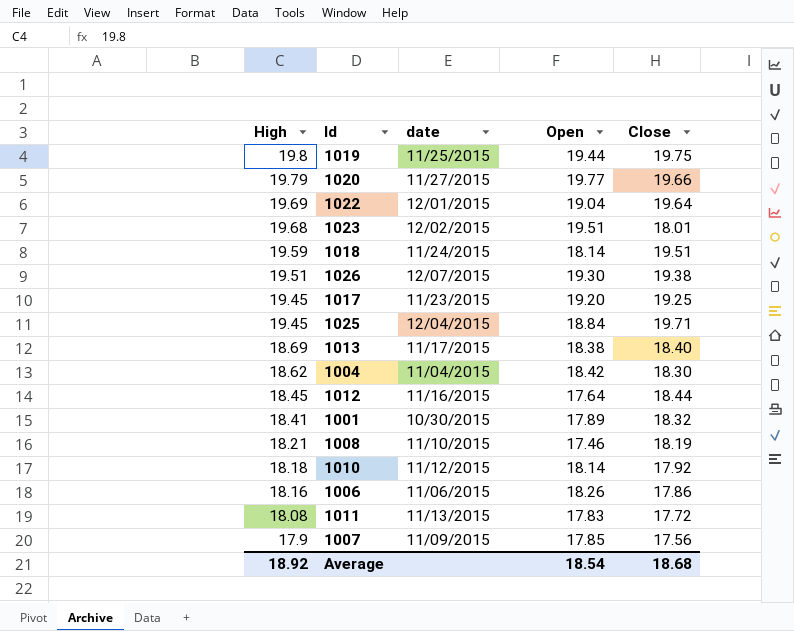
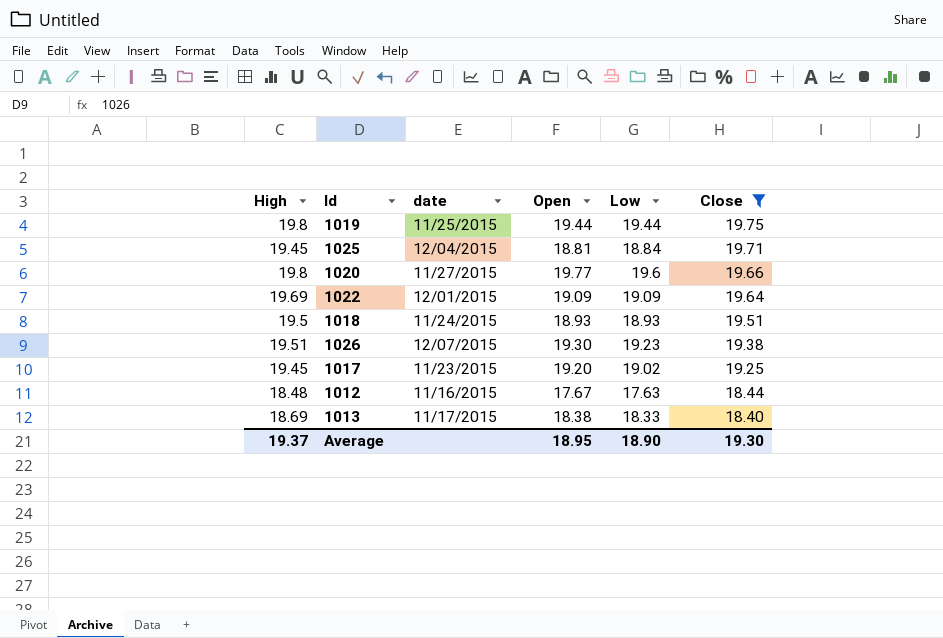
filter: none -> Close >= 18.40
row order: High descending -> Close descending
column Low | position: none -> 5
1025 | Open: 18.84 -> 18.81
1020 | High: 19.79 -> 19.8
1022 | Open: 19.04 -> 19.09
1018 | High: 19.59 -> 19.5
1018 | Open: 18.14 -> 18.93
1012 | High: 18.45 -> 18.48
1012 | Open: 17.64 -> 17.67
Average | High: 18.92 -> 19.37
Average | Open: 18.54 -> 18.95
Average | Close: 18.68 -> 19.30

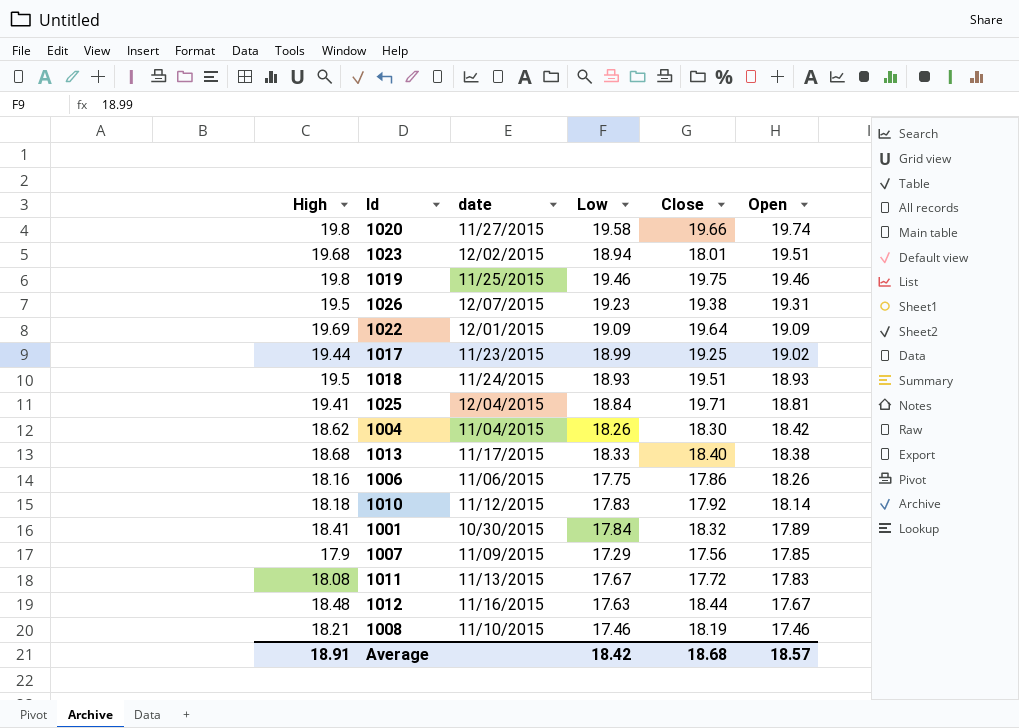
filter: Close >= 18.40 -> none
row order: Close descending -> Open descending
column Open | position: 4 -> 6
1020 | Low: 19.6 -> 19.58
1020 | Open: 19.77 -> 19.74
1019 | Low: 19.44 -> 19.46
1019 | Open: 19.44 -> 19.46
1026 | High: 19.51 -> 19.5
1026 | Open: 19.30 -> 19.31
1017 | High: 19.45 -> 19.44
1017 | Low: 19.02 -> 18.99
1017 | Open: 19.20 -> 19.02
1025 | High: 19.45 -> 19.41
1013 | High: 18.69 -> 18.68
Average | High: 19.37 -> 18.91
Average | Low: 18.90 -> 18.42
Average | Close: 19.30 -> 18.68
Average | Open: 18.95 -> 18.57

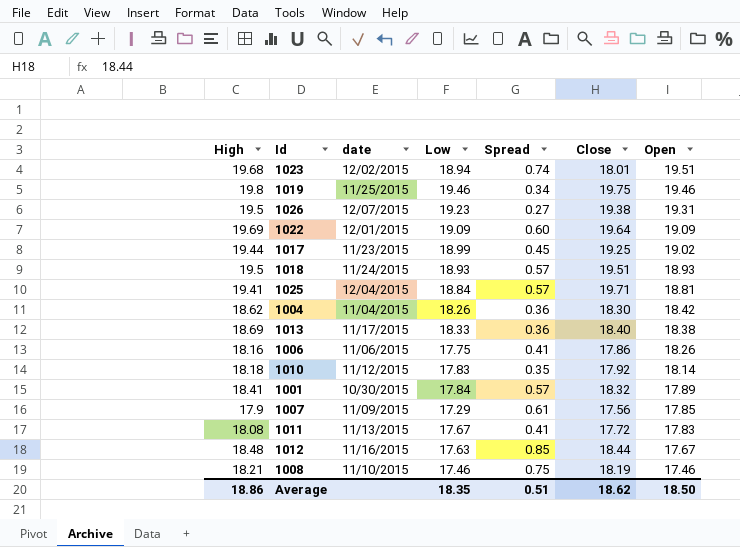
column Spread | formula: none -> [High] - [Low]
row 1020: 19.8 | 11/27/2015 | 19.58 | 19.66 | 19.74 -> none
1013 | High: 18.68 -> 18.69
Average | High: 18.91 -> 18.86
Average | Low: 18.42 -> 18.35
Average | Close: 18.68 -> 18.62
Average | Open: 18.57 -> 18.50

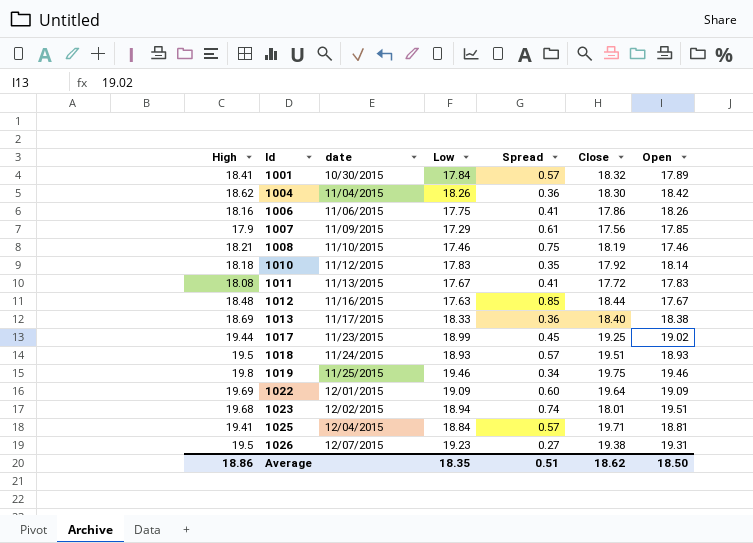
row order: Open descending -> Id ascending

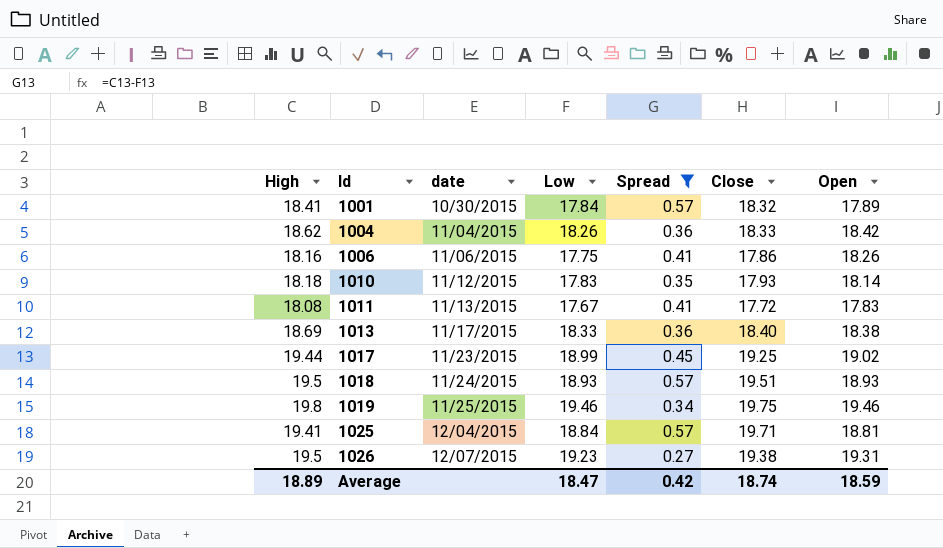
filter: none -> Spread <= 0.57
1004 | Close: 18.30 -> 18.33
1010 | Close: 17.92 -> 17.93
Average | High: 18.86 -> 18.89
Average | Low: 18.35 -> 18.47
Average | Spread: 0.51 -> 0.42
Average | Close: 18.62 -> 18.74
Average | Open: 18.50 -> 18.59

